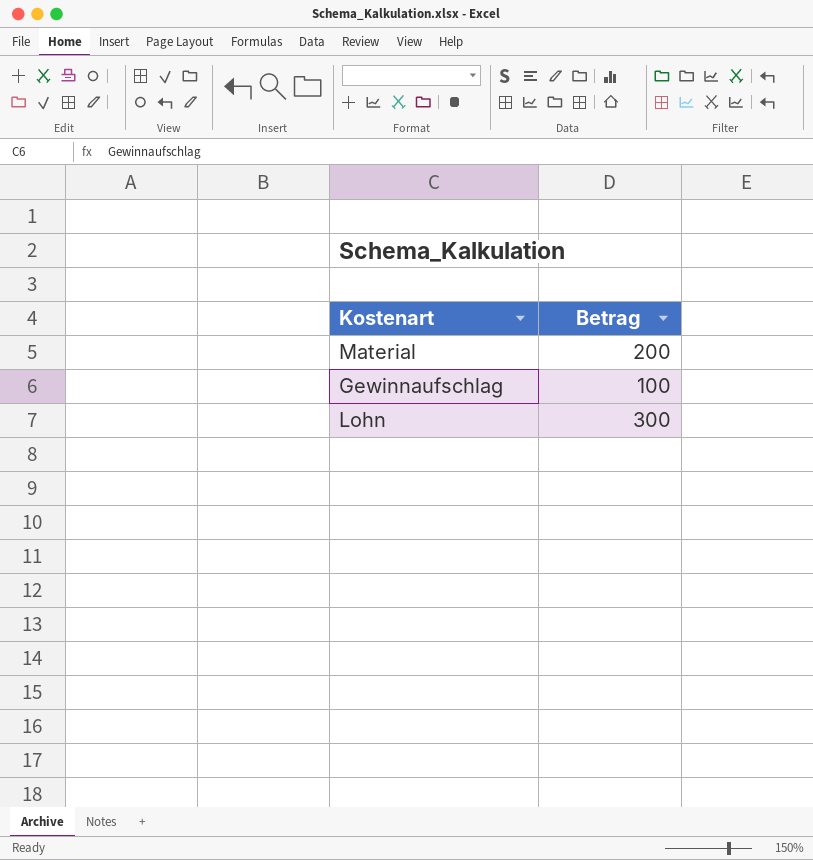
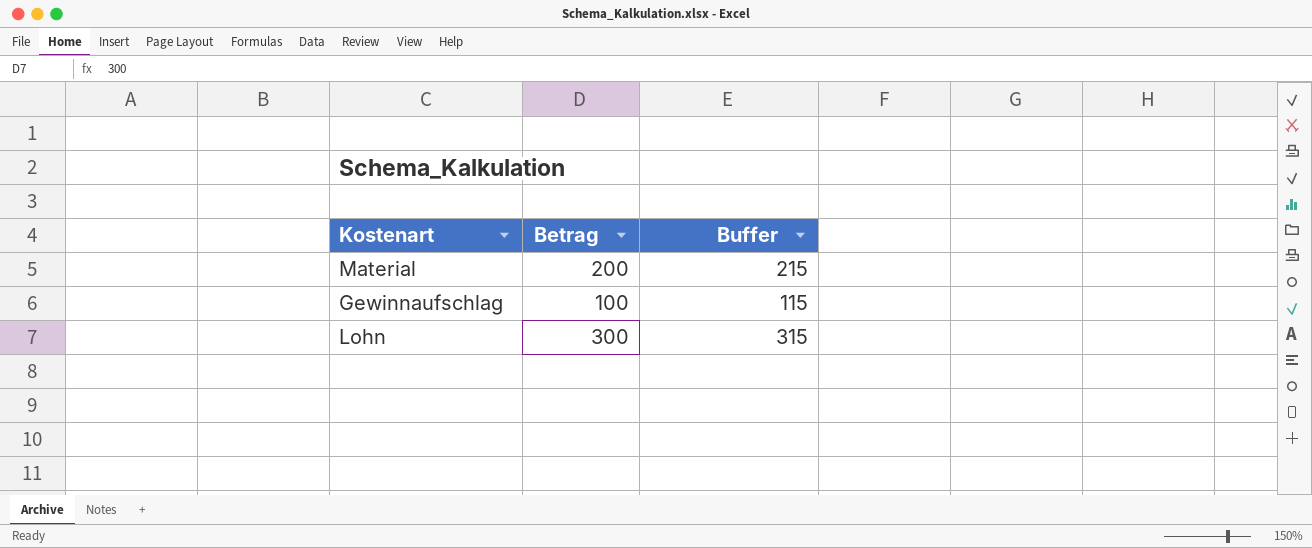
column Buffer | formula: none -> [Betrag] + 15

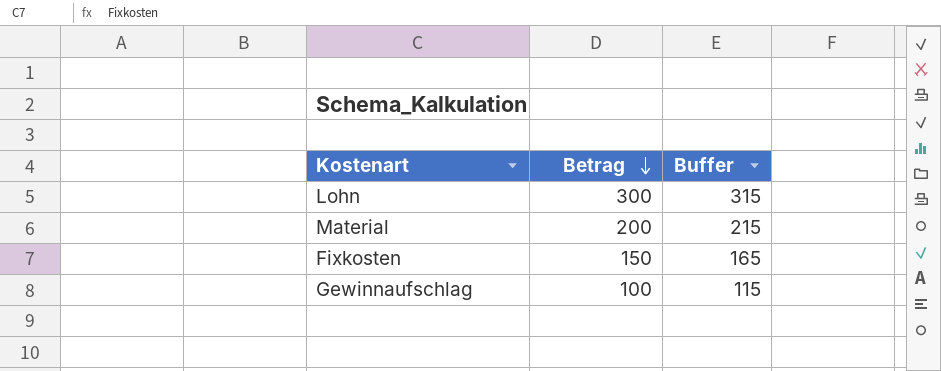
row order: none -> Betrag descending
row Fixkosten: none -> 150 | 165

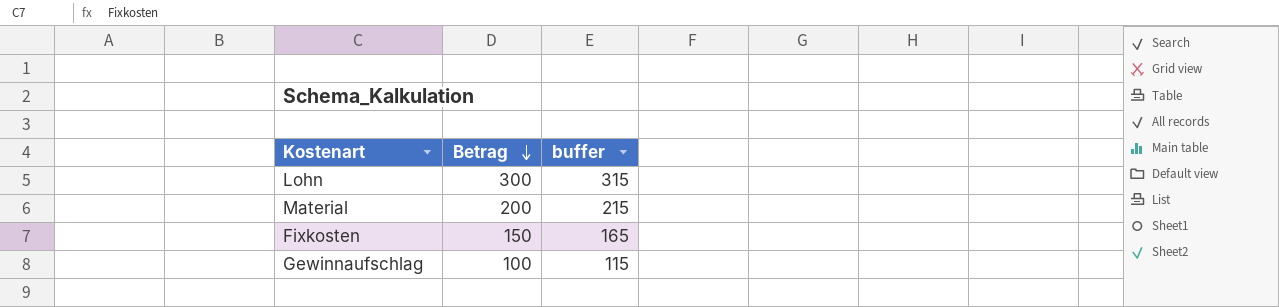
column name: Buffer -> buffer

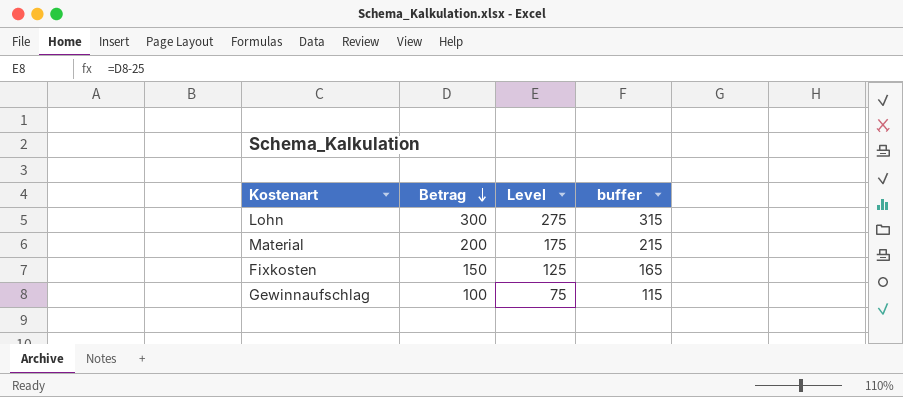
column Level | formula: none -> [Betrag] - 25

